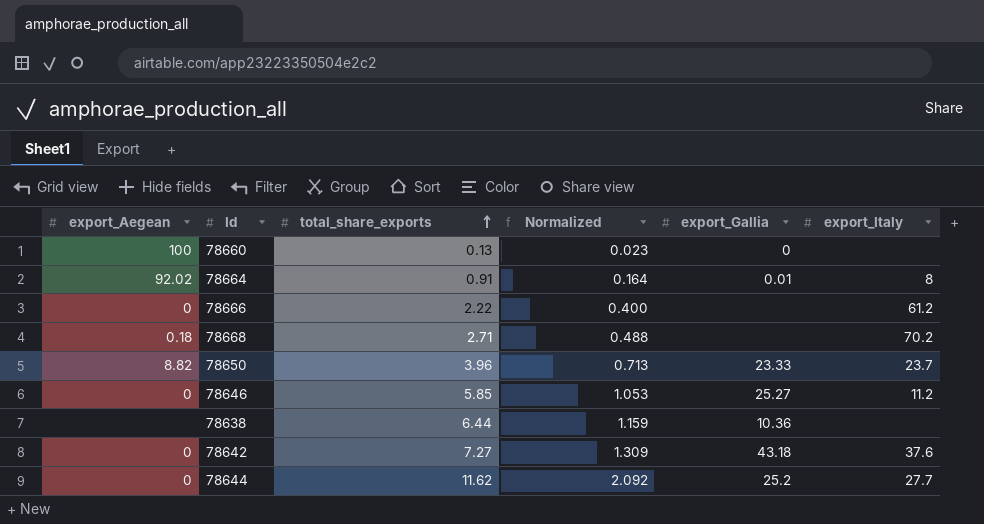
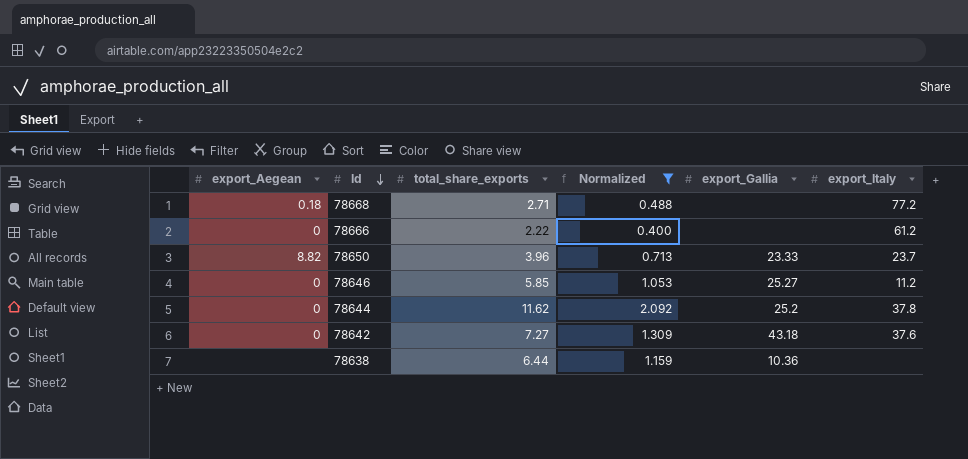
filter: none -> Normalized >= 0.400
row order: total_share_exports ascending -> Id descending
78668 | export_Italy: 70.2 -> 77.2
78644 | export_Italy: 27.7 -> 37.8

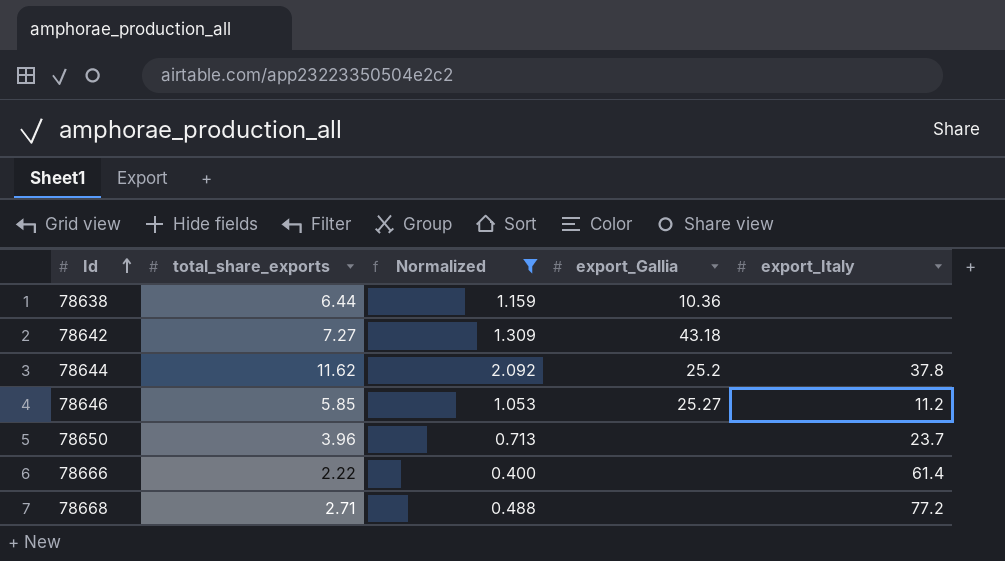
row order: Id descending -> Id ascending
column export_Aegean | position: 1 -> none
78642 | export_Italy: 37.6 -> none
78650 | export_Gallia: 23.33 -> none
78666 | export_Italy: 61.2 -> 61.4

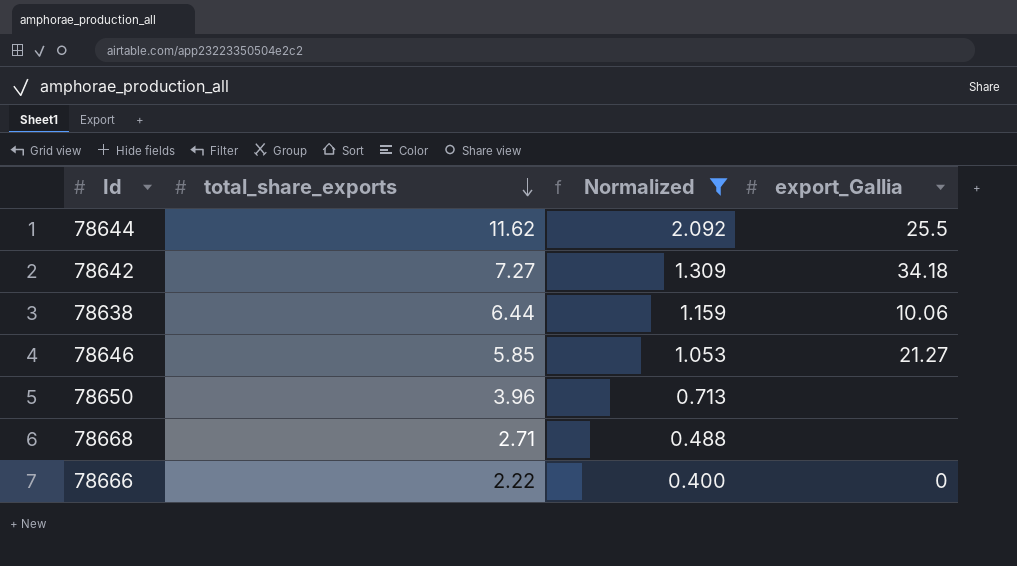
row order: Id ascending -> total_share_exports descending
column export_Italy | position: 5 -> none
78644 | export_Gallia: 25.2 -> 25.5
78642 | export_Gallia: 43.18 -> 34.18
78638 | export_Gallia: 10.36 -> 10.06
78646 | export_Gallia: 25.27 -> 21.27
78666 | export_Gallia: none -> 0

